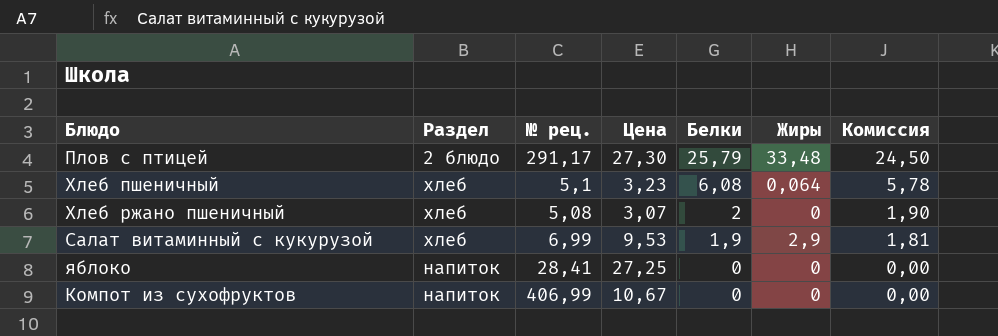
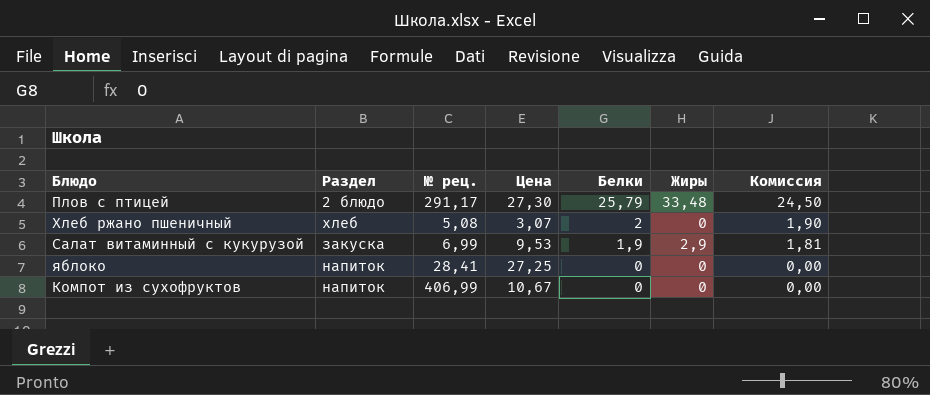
row Хлеб пшеничный: хлеб | 5,1 | 3,23 | 6,08 | 0,064 | 5,78 -> none
Салат витаминный с кукурузой | Раздел: хлеб -> закуска

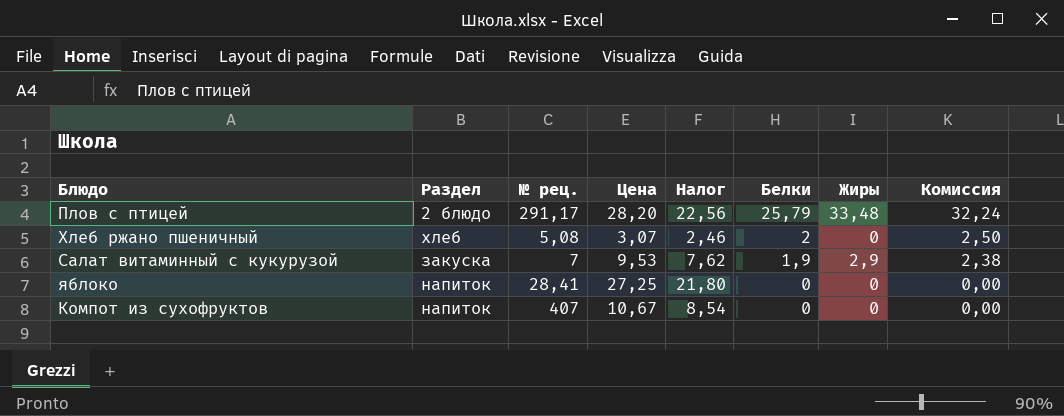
column Налог | formula: none -> [Цена] * 0,8
column Комиссия | formula: [Белки] * 0,95 -> [Белки] * 1,25
Плов с птицей | Цена: 27,30 -> 28,20
Салат витаминный с кукурузой | № рец.: 6,99 -> 7
Компот из сухофруктов | № рец.: 406,99 -> 407

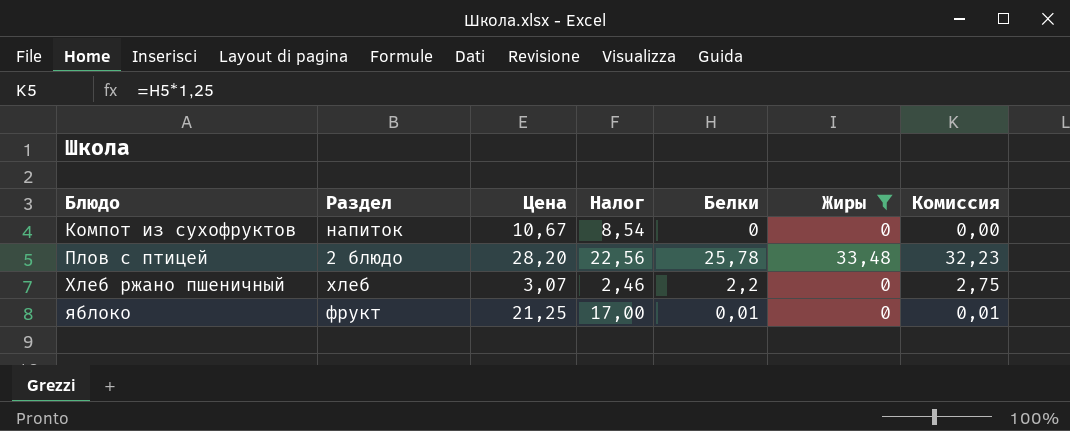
filter: none -> Жиры != 2,9
row order: Белки descending -> Блюдо ascending
column № рец. | position: 3 -> none
Плов с птицей | Белки: 25,79 -> 25,78
Плов с птицей | Комиссия: 32,24 -> 32,23
Хлеб ржано пшеничный | Белки: 2 -> 2,2
Хлеб ржано пшеничный | Комиссия: 2,50 -> 2,75
яблоко | Раздел: напиток -> фрукт
яблоко | Цена: 27,25 -> 21,25
яблоко | Налог: 21,80 -> 17,00
яблоко | Белки: 0 -> 0,01
яблоко | Комиссия: 0,00 -> 0,01

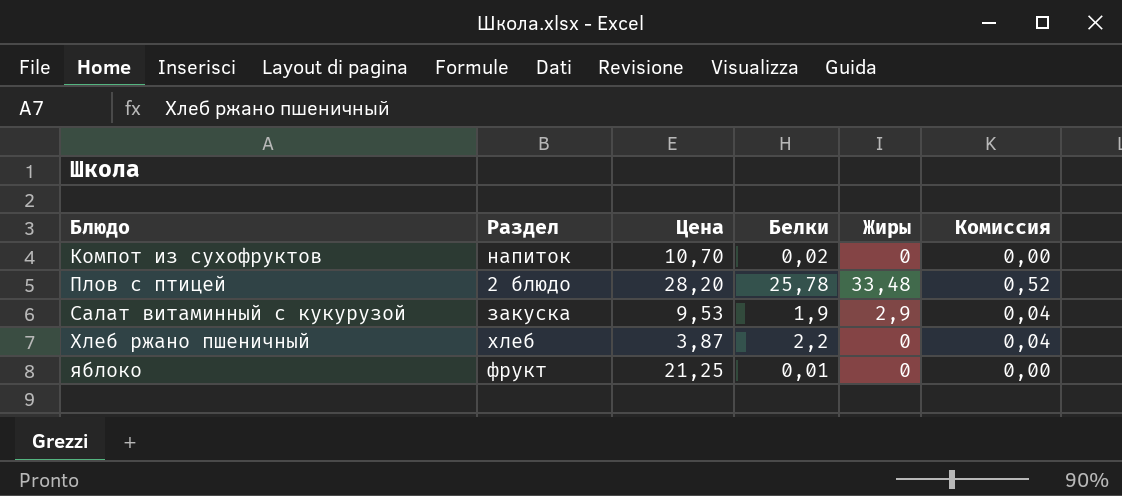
filter: Жиры != 2,9 -> none
column Налог | formula: [Цена] * 0,8 -> none
column Комиссия | formula: [Белки] * 1,25 -> [Белки] * 0,02
Компот из сухофруктов | Цена: 10,67 -> 10,70
Компот из сухофруктов | Белки: 0 -> 0,02
Хлеб ржано пшеничный | Цена: 3,07 -> 3,87

